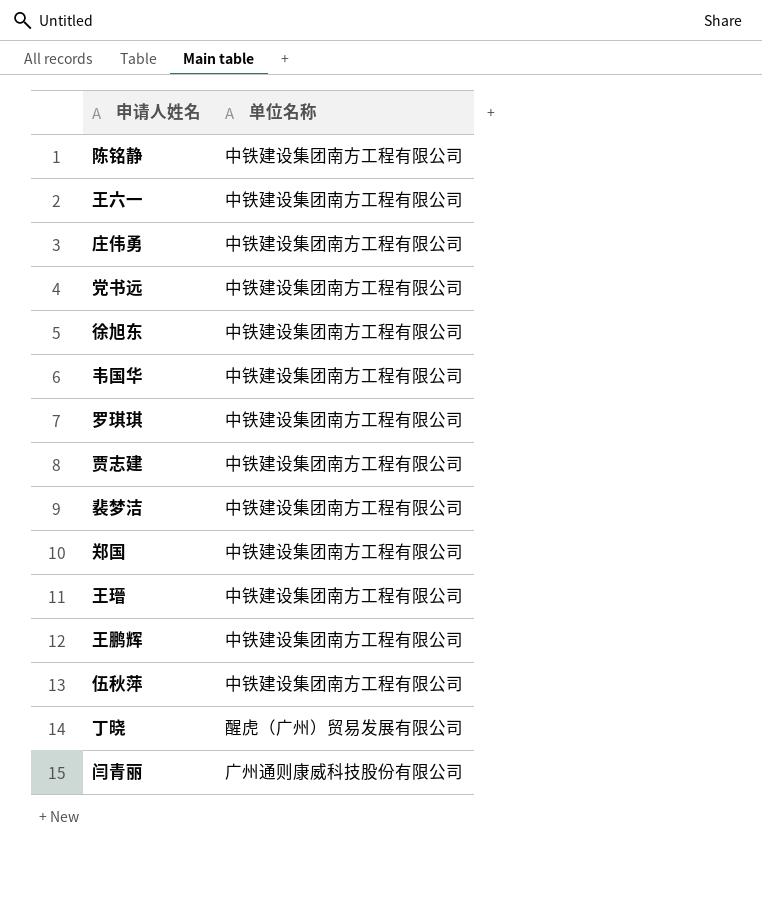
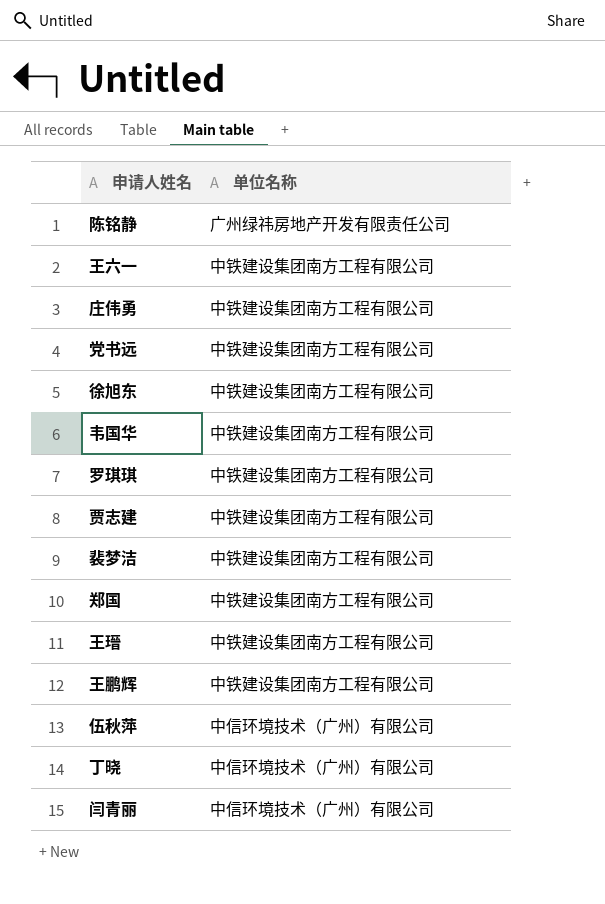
陈铭静 | 单位名称: 中铁建设集团南方工程有限公司 -> 广州绿祎房地产开发有限责任公司
伍秋萍 | 单位名称: 中铁建设集团南方工程有限公司 -> 中信环境技术（广州）有限公司
丁晓 | 单位名称: 醒虎（广州）贸易发展有限公司 -> 中信环境技术（广州）有限公司
闫青丽 | 单位名称: 广州通则康威科技股份有限公司 -> 中信环境技术（广州）有限公司

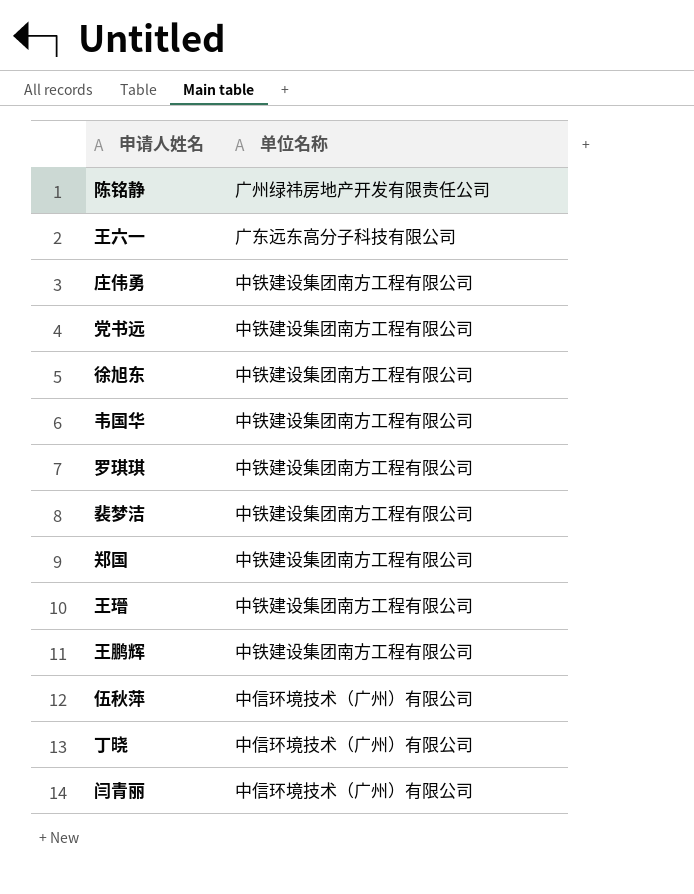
row 贾志建: 中铁建设集团南方工程有限公司 -> none
王六一 | 单位名称: 中铁建设集团南方工程有限公司 -> 广东远东高分子科技有限公司

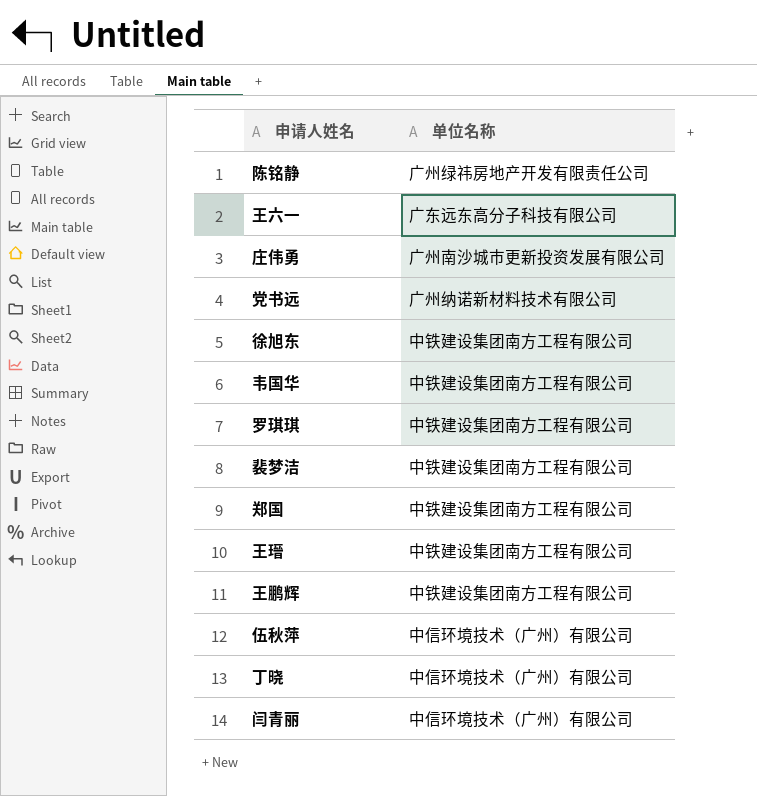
庄伟勇 | 单位名称: 中铁建设集团南方工程有限公司 -> 广州南沙城市更新投资发展有限公司
党书远 | 单位名称: 中铁建设集团南方工程有限公司 -> 广州纳诺新材料技术有限公司

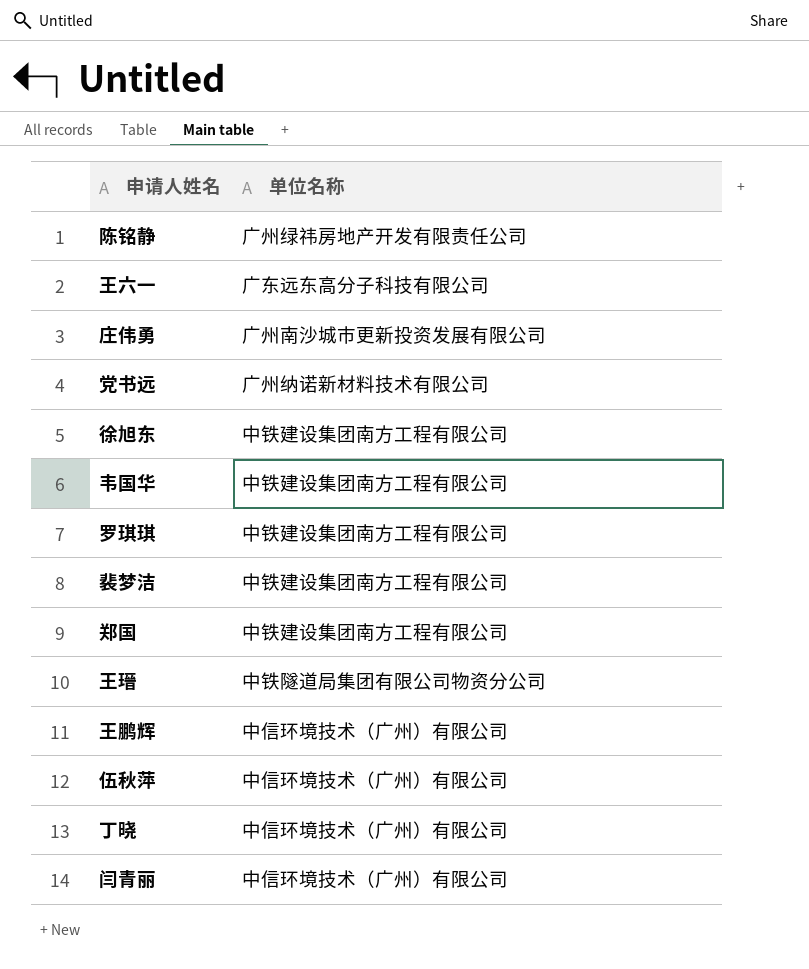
王瑨 | 单位名称: 中铁建设集团南方工程有限公司 -> 中铁隧道局集团有限公司物资分公司
王鹏辉 | 单位名称: 中铁建设集团南方工程有限公司 -> 中信环境技术（广州）有限公司

